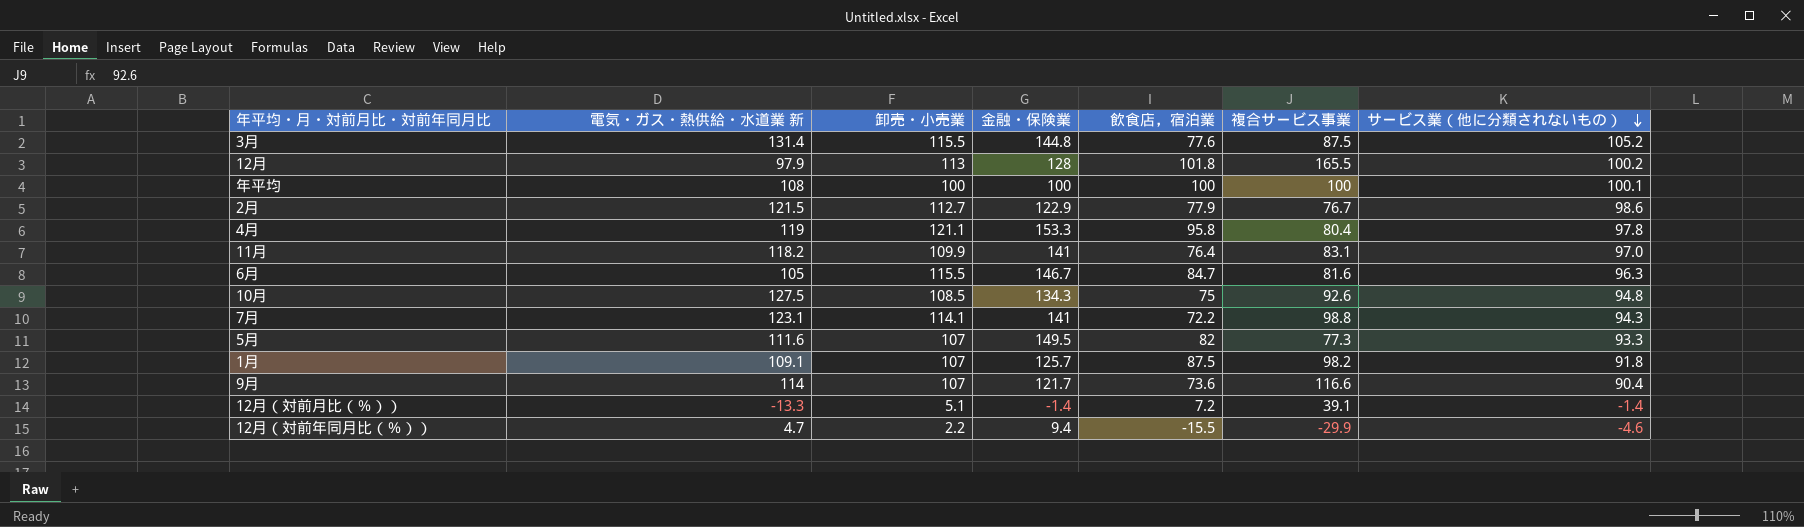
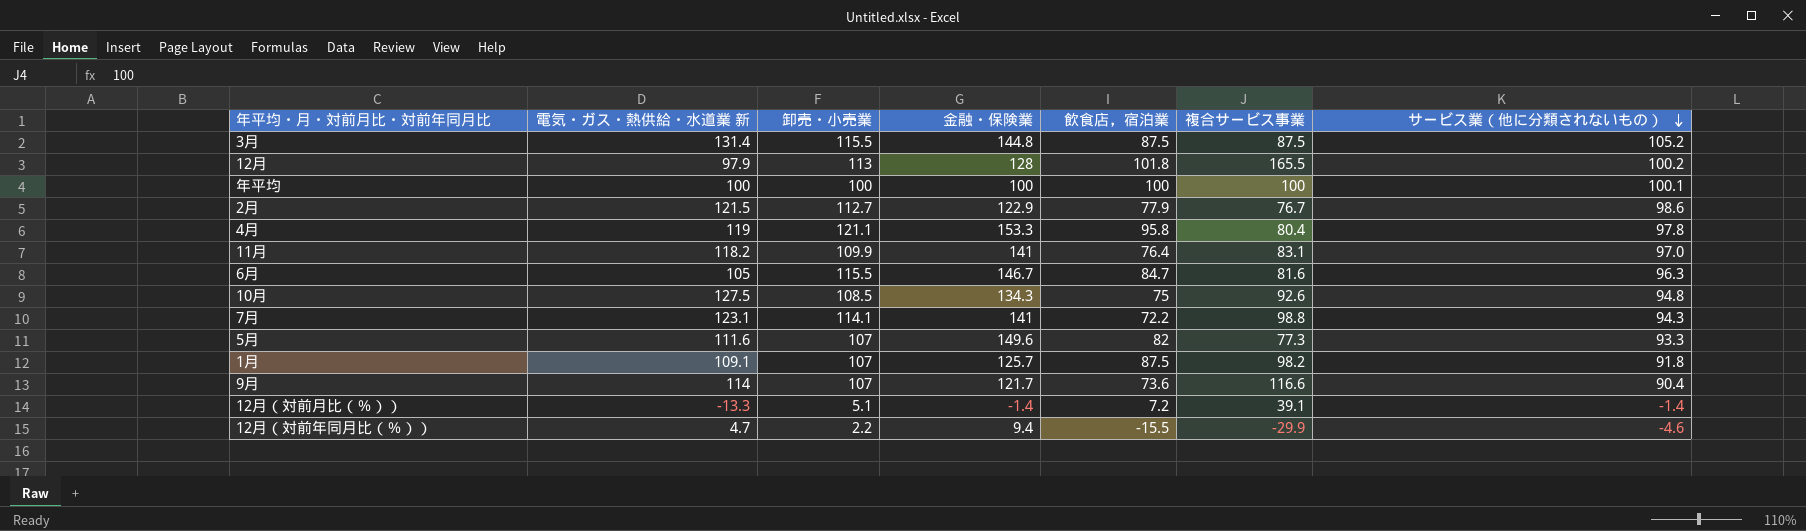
3月 | 飲食店，宿泊業: 77.6 -> 87.5
年平均 | 電気・ガス・熱供給・水道業 新: 108 -> 100
5月 | 金融・保険業: 149.5 -> 149.6

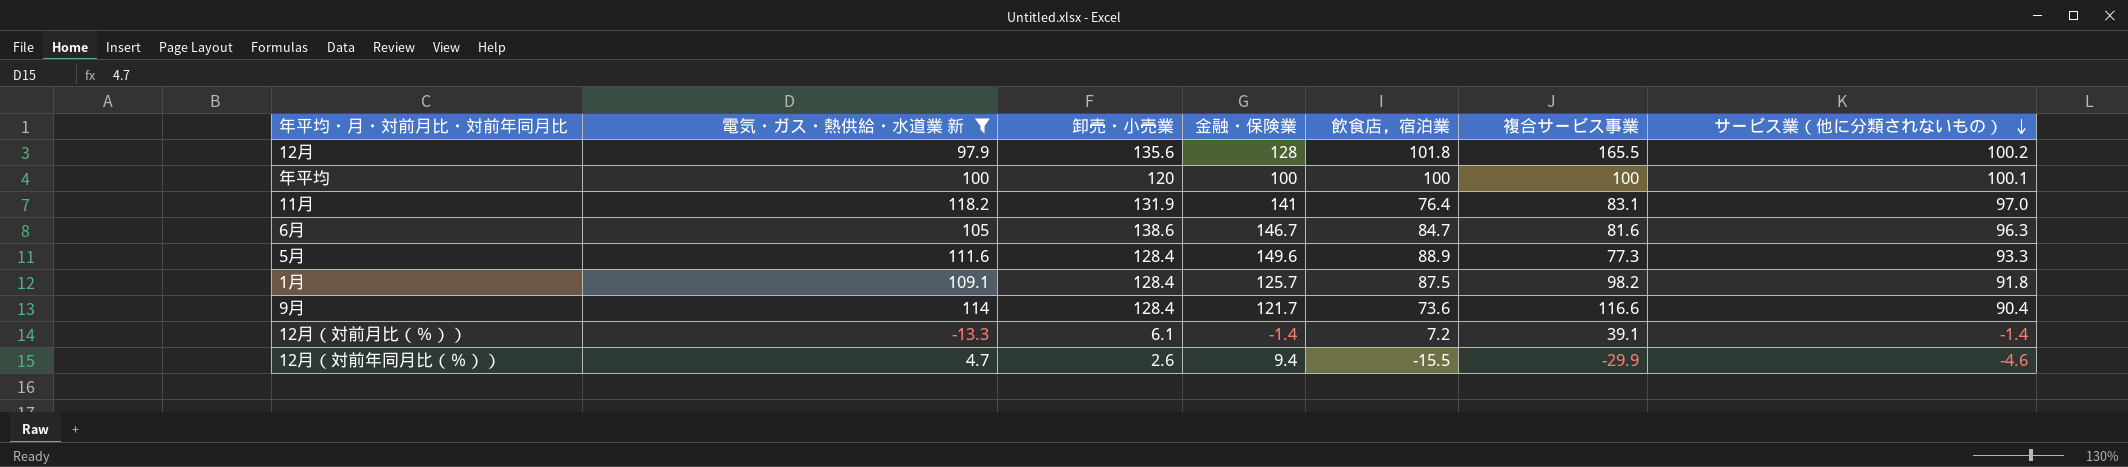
filter: none -> 電気・ガス・熱供給・水道業 新 <= 118.2
12月 | 卸売・小売業: 113 -> 135.6
年平均 | 卸売・小売業: 100 -> 120
11月 | 卸売・小売業: 109.9 -> 131.9
6月 | 卸売・小売業: 115.5 -> 138.6
5月 | 卸売・小売業: 107 -> 128.4
5月 | 飲食店，宿泊業: 82 -> 88.9
1月 | 卸売・小売業: 107 -> 128.4
9月 | 卸売・小売業: 107 -> 128.4
12月（対前月比（％）） | 卸売・小売業: 5.1 -> 6.1
12月（対前年同月比（％）） | 卸売・小売業: 2.2 -> 2.6

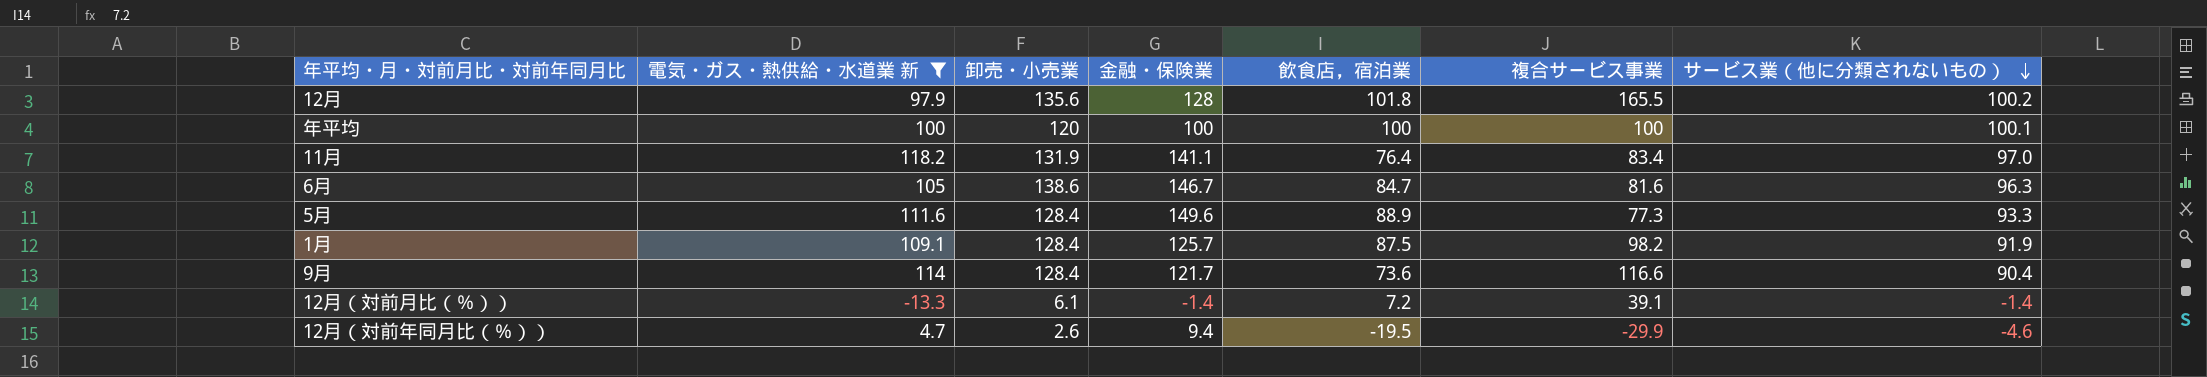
11月 | 金融・保険業: 141 -> 141.1
11月 | 複合サービス事業: 83.1 -> 83.4
1月 | サービス業（他に分類されないもの）: 91.8 -> 91.9
12月（対前年同月比（％）） | 飲食店，宿泊業: -15.5 -> -19.5

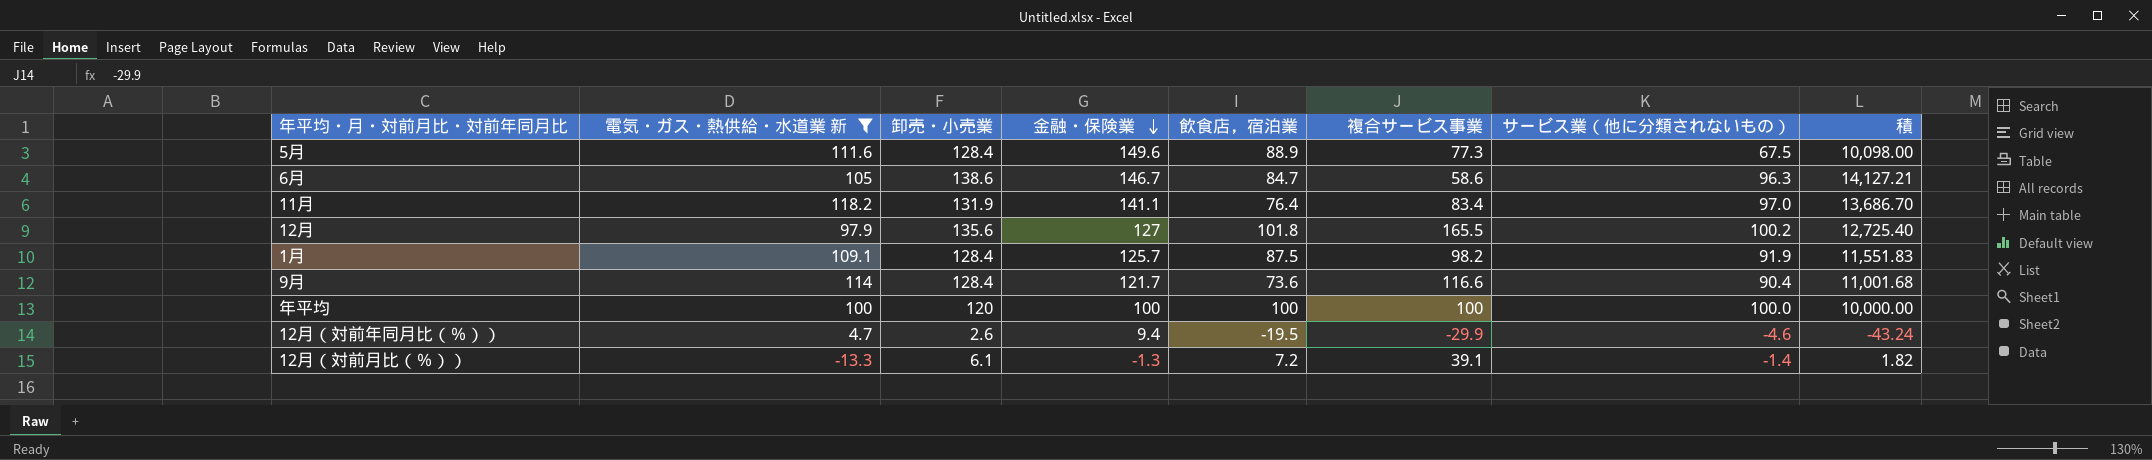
row order: サービス業（他に分類されないもの） descending -> 金融・保険業 descending
column 積 | formula: none -> [金融・保険業] * [サービス業（他に分類されないもの）]
5月 | サービス業（他に分類されないもの）: 93.3 -> 67.5
6月 | 複合サービス事業: 81.6 -> 58.6
12月 | 金融・保険業: 128 -> 127
年平均 | サービス業（他に分類されないもの）: 100.1 -> 100.0
12月（対前月比（％）） | 金融・保険業: -1.4 -> -1.3

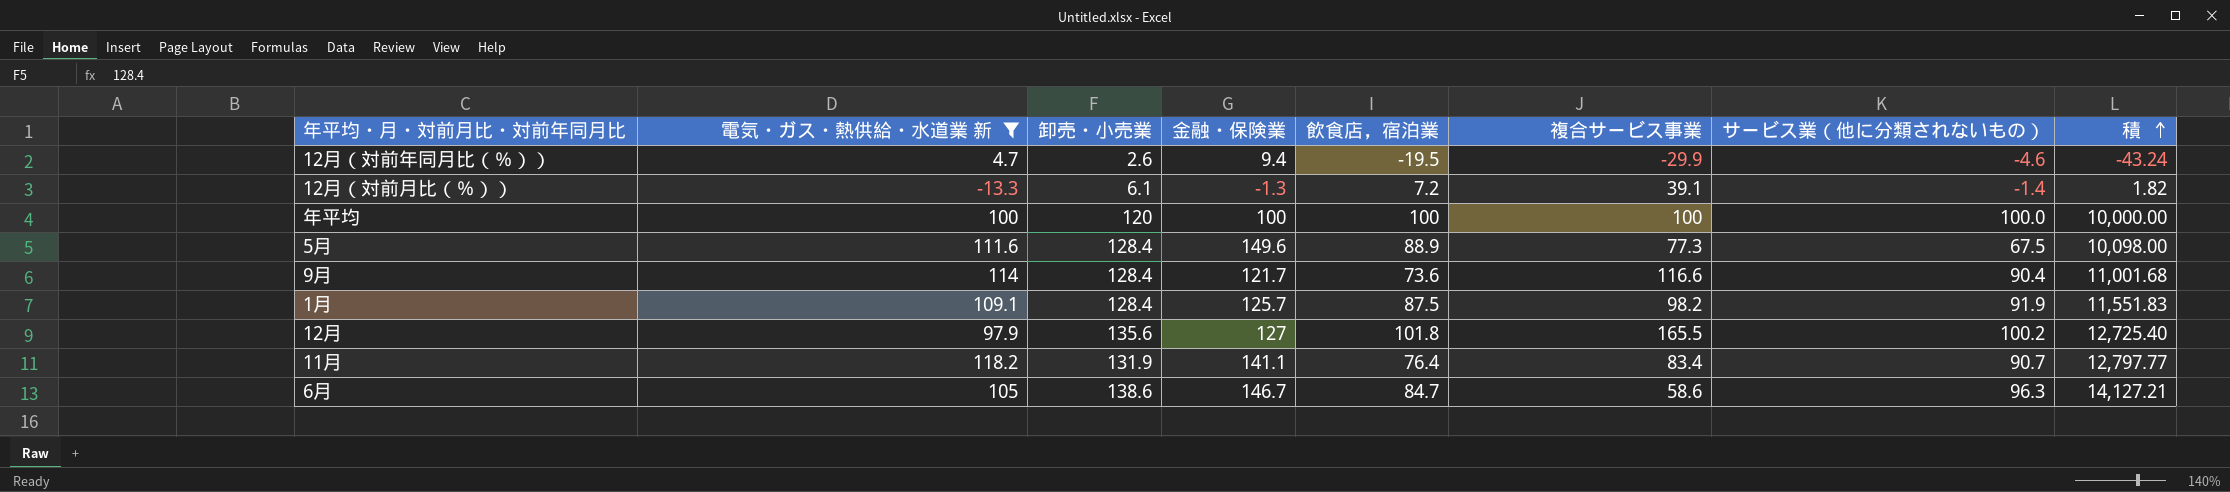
row order: 金融・保険業 descending -> 積 ascending
11月 | サービス業（他に分類されないもの）: 97.0 -> 90.7
11月 | 積: 13,686.70 -> 12,797.77

